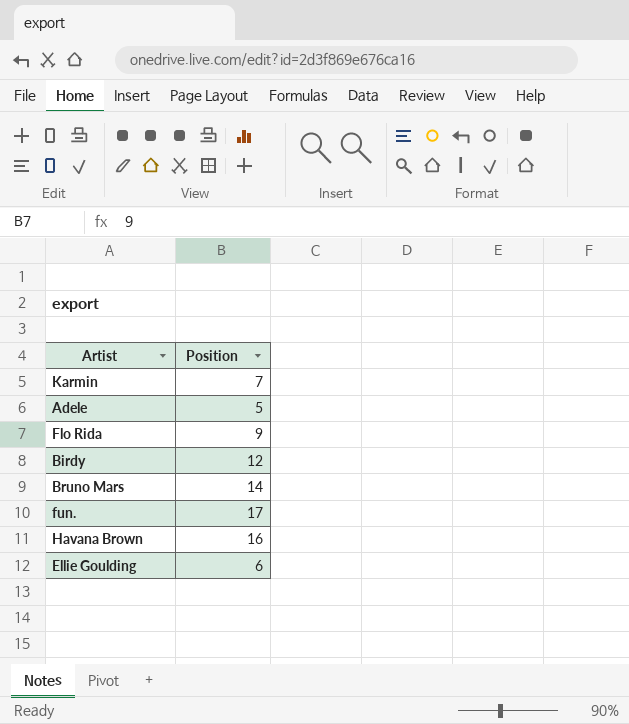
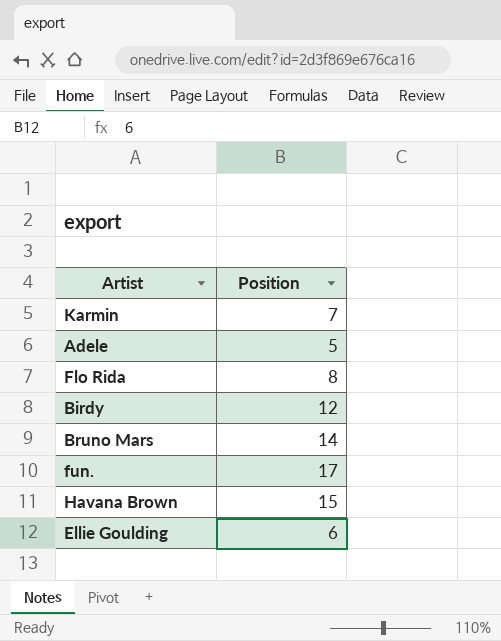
Flo Rida | Position: 9 -> 8
Havana Brown | Position: 16 -> 15

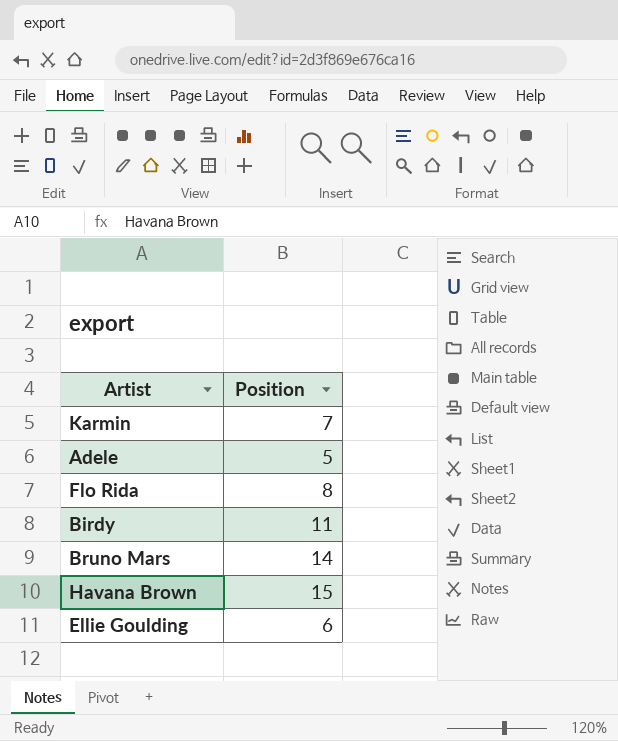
row fun.: 17 -> none
Birdy | Position: 12 -> 11

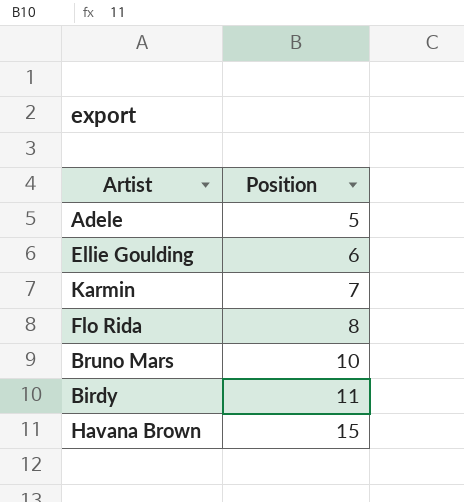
row order: none -> Position ascending
Bruno Mars | Position: 14 -> 10

